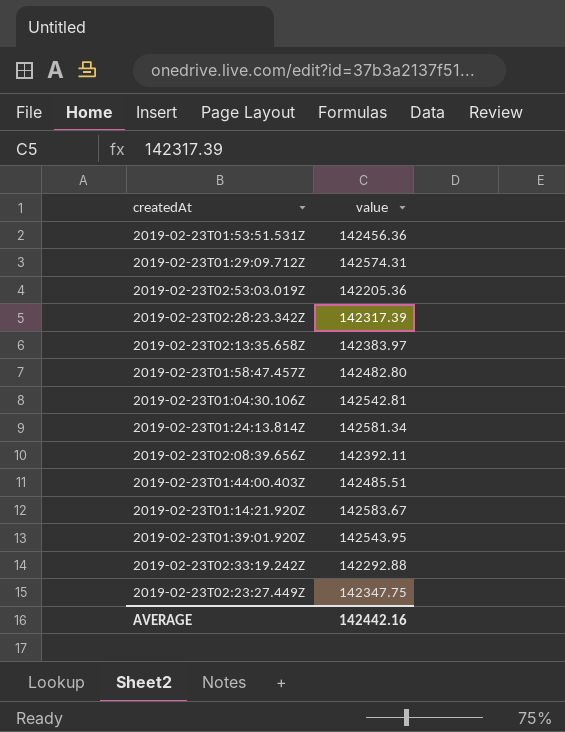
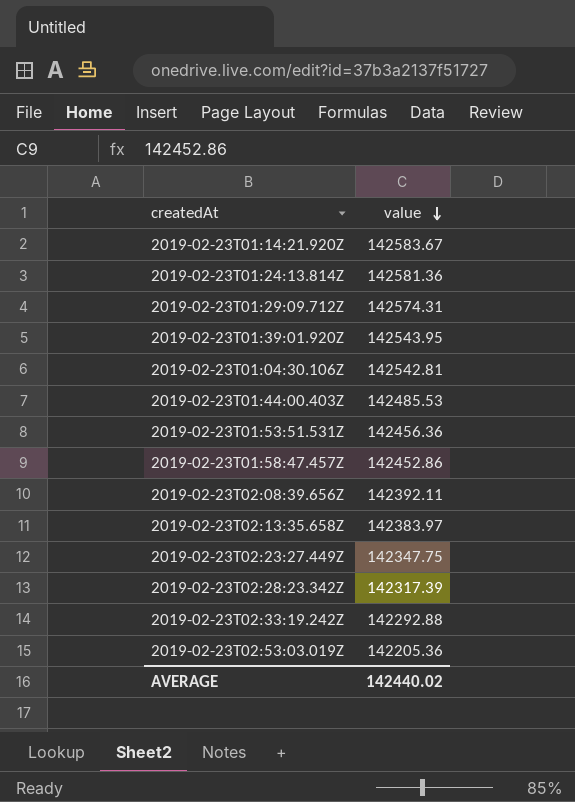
row order: none -> value descending
2019-02-23T01:24:13.814Z | value: 142581.34 -> 142581.36
2019-02-23T01:44:00.403Z | value: 142485.51 -> 142485.53
2019-02-23T01:58:47.457Z | value: 142482.80 -> 142452.86
AVERAGE | value: 142442.16 -> 142440.02

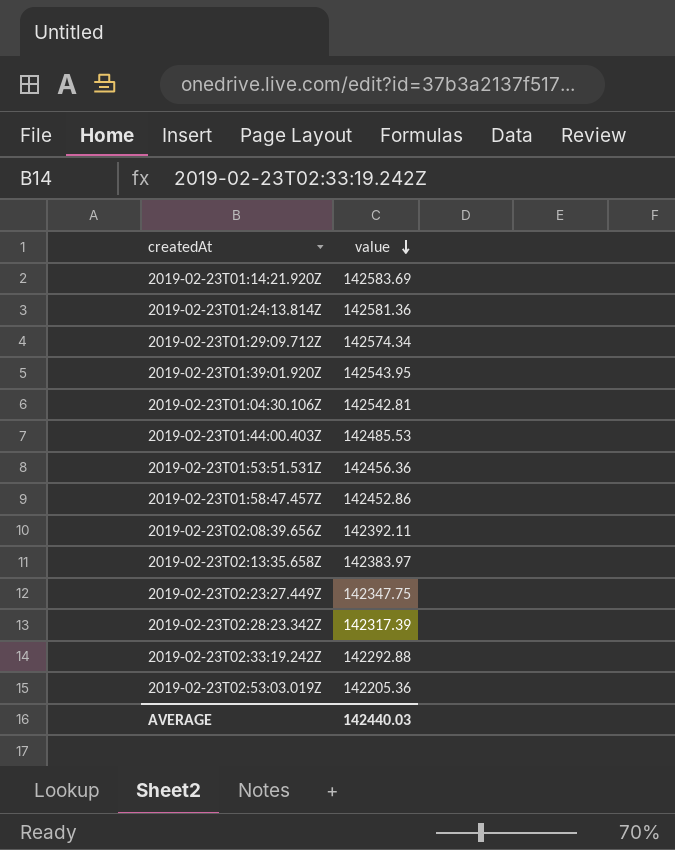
2019-02-23T01:14:21.920Z | value: 142583.67 -> 142583.69
2019-02-23T01:29:09.712Z | value: 142574.31 -> 142574.34
AVERAGE | value: 142440.02 -> 142440.03

